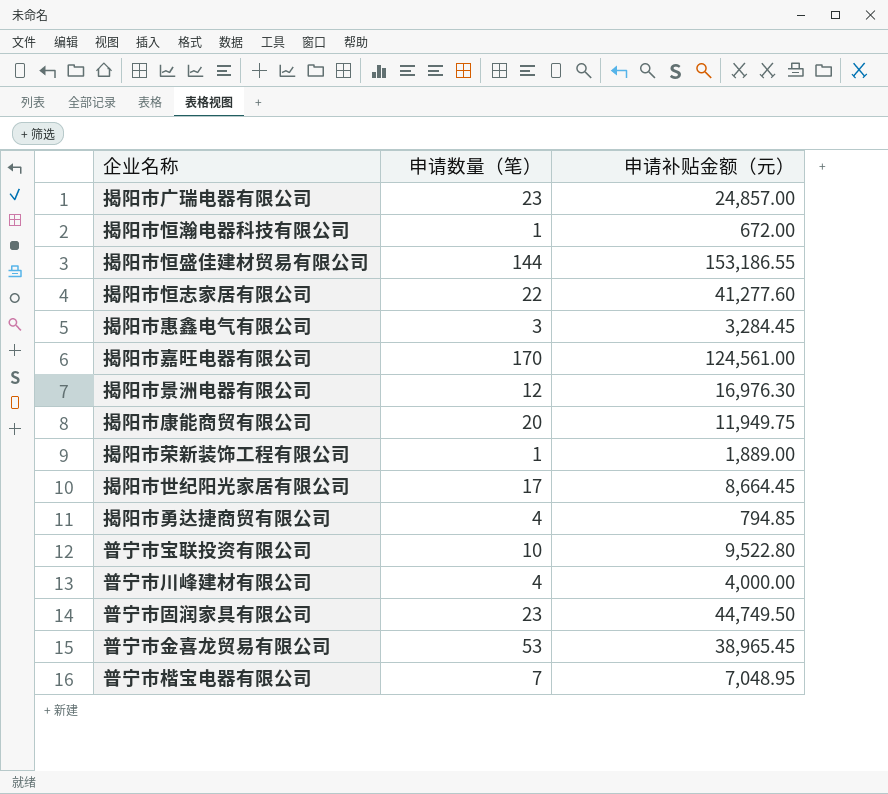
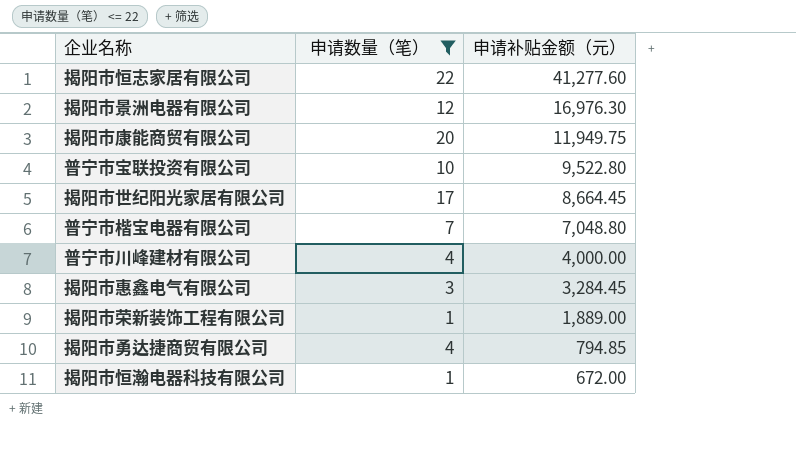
filter: none -> 申请数量（笔） <= 22
row order: none -> 申请补贴金额（元） descending
普宁市楷宝电器有限公司 | 申请补贴金额（元）: 7,048.95 -> 7,048.80

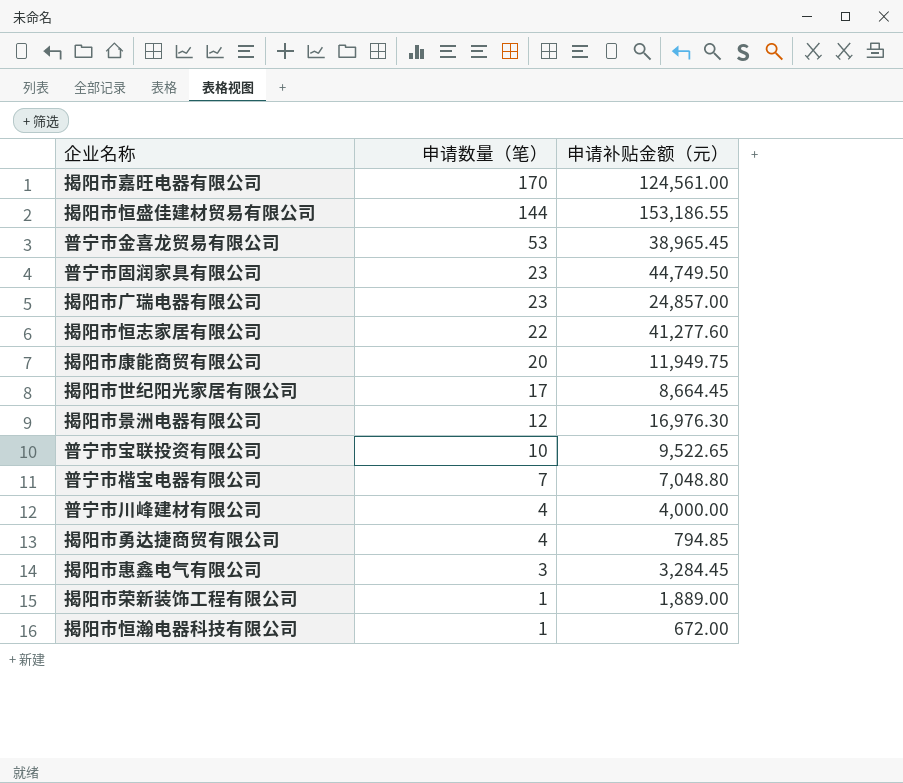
filter: 申请数量（笔） <= 22 -> none
row order: 申请补贴金额（元） descending -> 申请数量（笔） descending
普宁市宝联投资有限公司 | 申请补贴金额（元）: 9,522.80 -> 9,522.65

